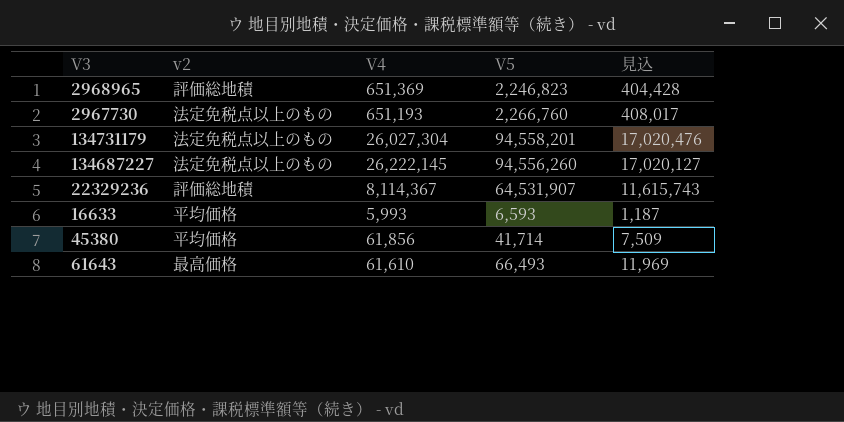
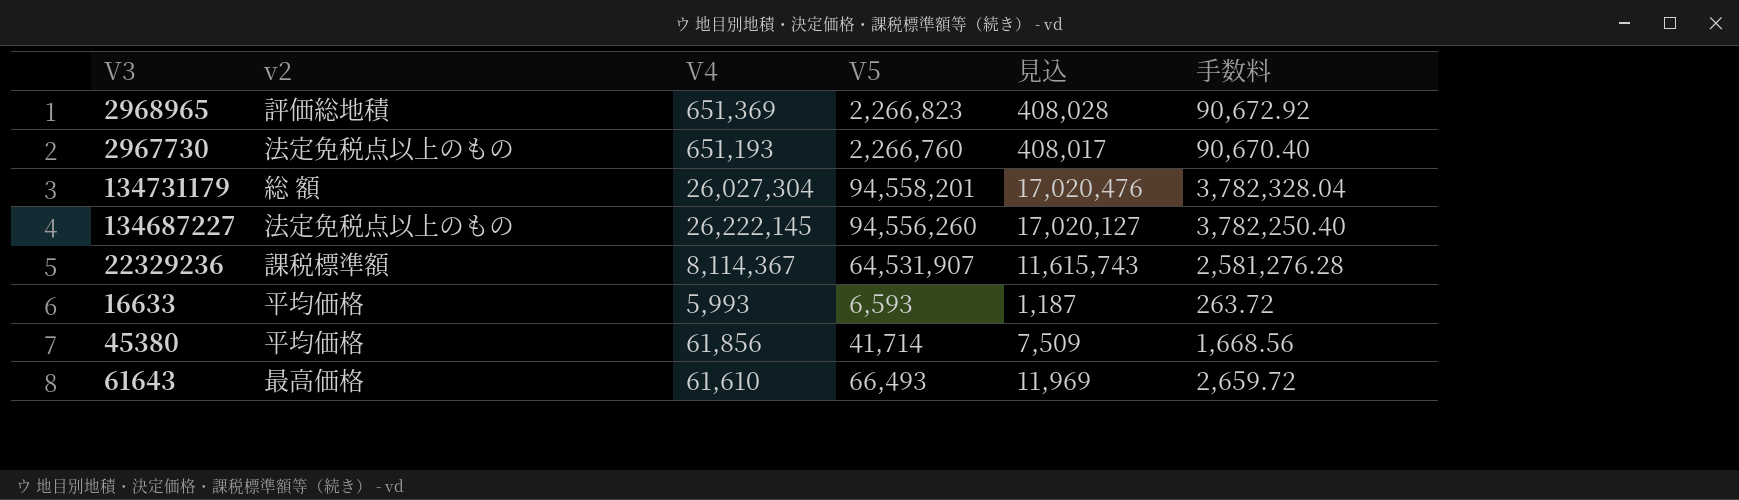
column 手数料 | formula: none -> [V5] * 0.04
2968965 | V5: 2,246,823 -> 2,266,823
2968965 | 見込: 404,428 -> 408,028
134731179 | v2: 法定免税点以上のもの -> 総 額
22329236 | v2: 評価総地積 -> 課税標準額

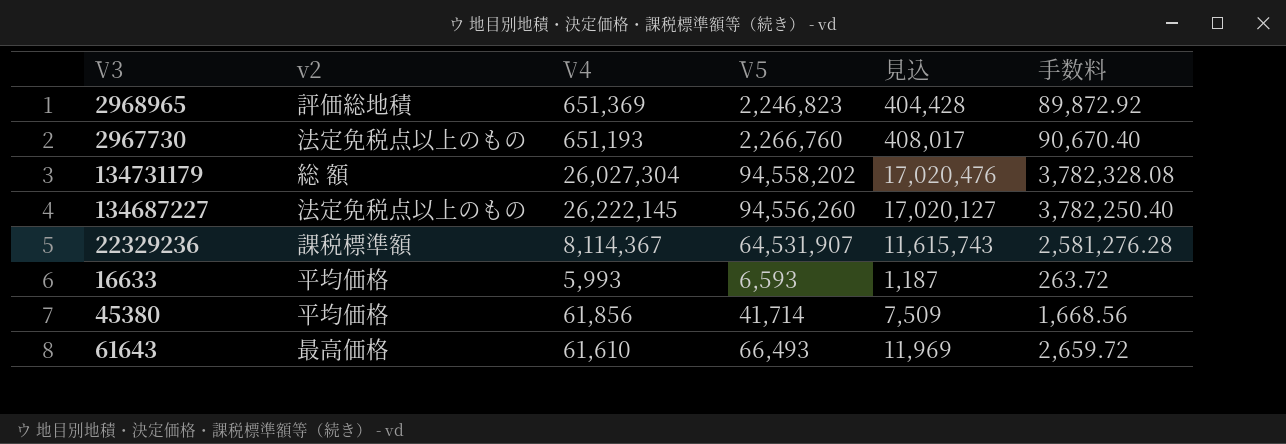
2968965 | V5: 2,266,823 -> 2,246,823
2968965 | 見込: 408,028 -> 404,428
2968965 | 手数料: 90,672.92 -> 89,872.92
134731179 | V5: 94,558,201 -> 94,558,202
134731179 | 手数料: 3,782,328.04 -> 3,782,328.08

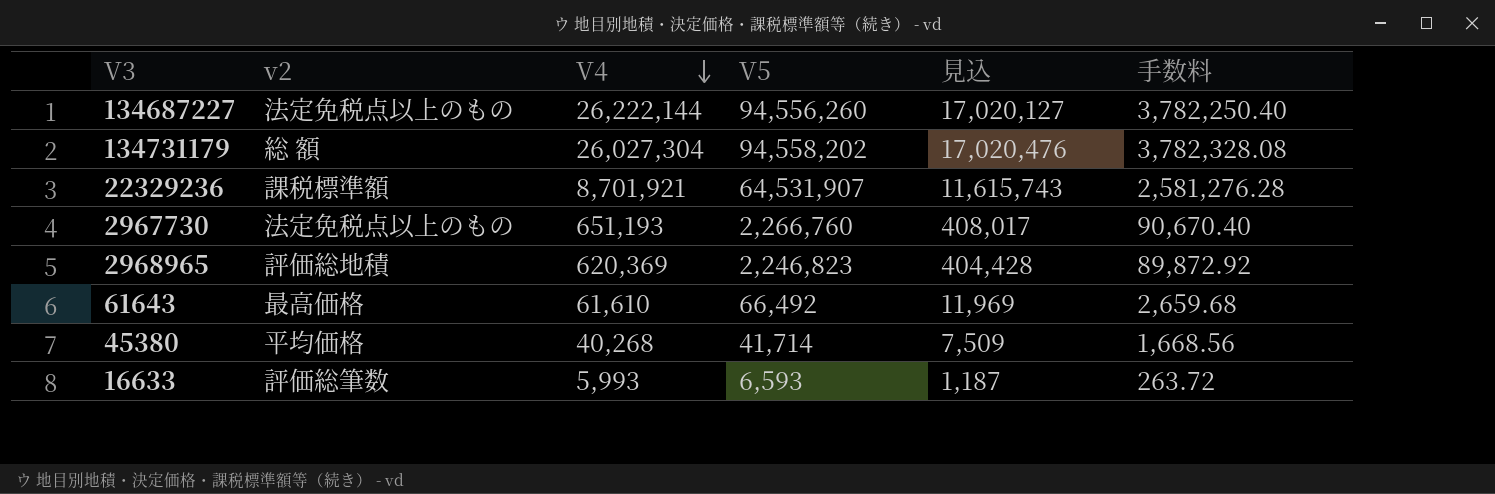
row order: none -> V4 descending
134687227 | V4: 26,222,145 -> 26,222,144
22329236 | V4: 8,114,367 -> 8,701,921
2968965 | V4: 651,369 -> 620,369
61643 | V5: 66,493 -> 66,492
61643 | 手数料: 2,659.72 -> 2,659.68
45380 | V4: 61,856 -> 40,268
16633 | v2: 平均価格 -> 評価総筆数

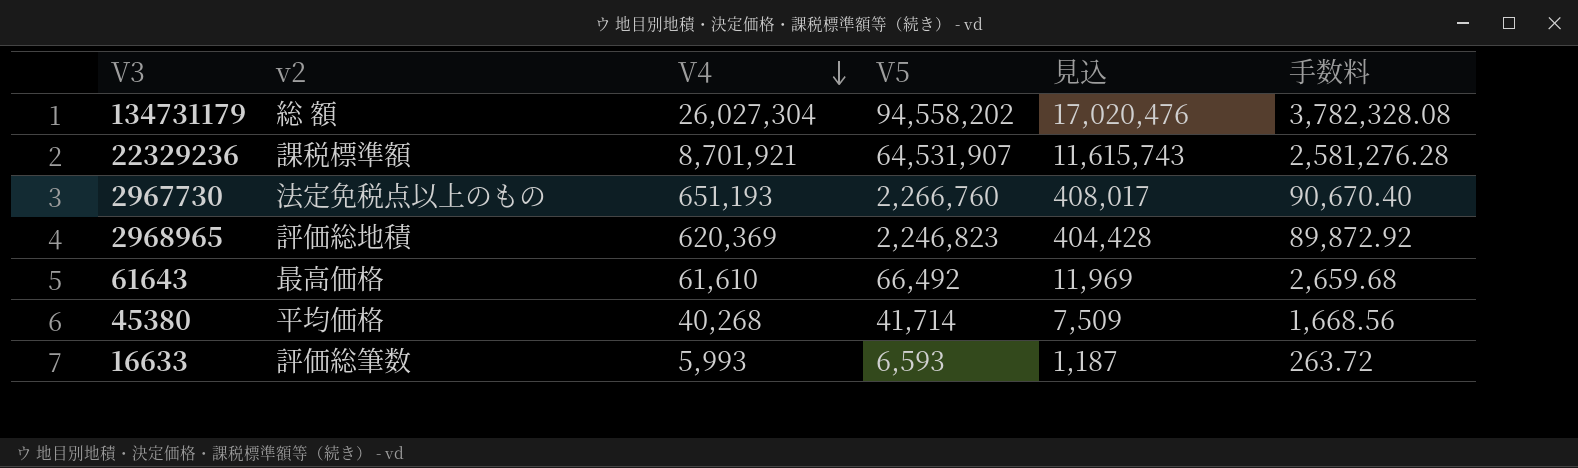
row 134687227: 法定免税点以上のもの | 26,222,144 | 94,556,260 | 17,020,127 | 3,782,250.40 -> none

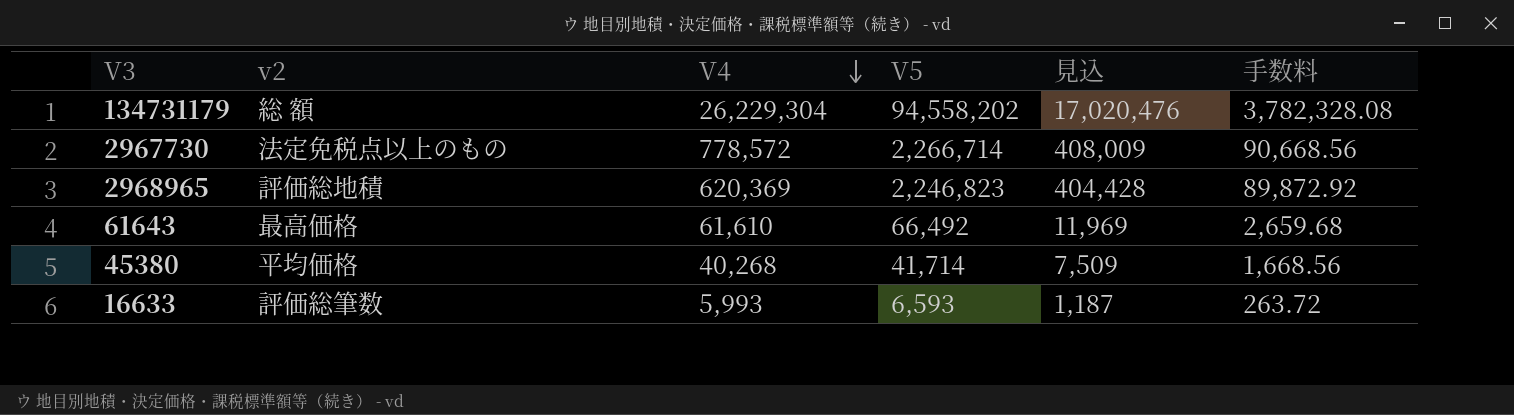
row 22329236: 課税標準額 | 8,701,921 | 64,531,907 | 11,615,743 | 2,581,276.28 -> none
134731179 | V4: 26,027,304 -> 26,229,304
2967730 | V4: 651,193 -> 778,572
2967730 | V5: 2,266,760 -> 2,266,714
2967730 | 見込: 408,017 -> 408,009
2967730 | 手数料: 90,670.40 -> 90,668.56

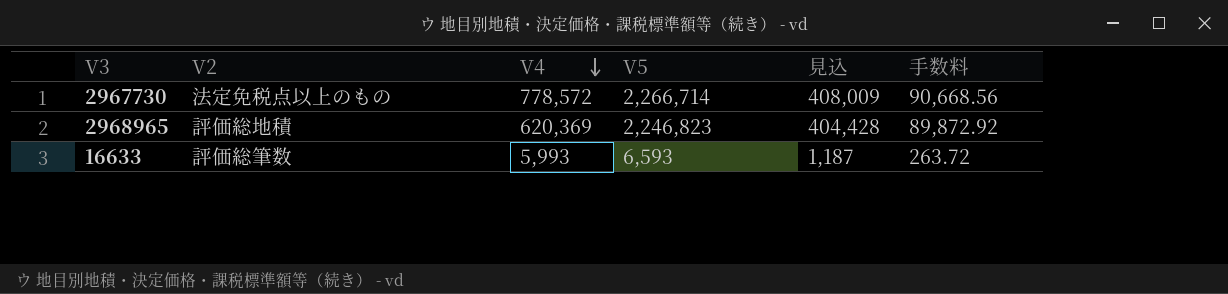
column name: v2 -> V2
row 134731179: 総 額 | 26,229,304 | 94,558,202 | 17,020,476 | 3,782,328.08 -> none
row 61643: 最高価格 | 61,610 | 66,492 | 11,969 | 2,659.68 -> none
row 45380: 平均価格 | 40,268 | 41,714 | 7,509 | 1,668.56 -> none

